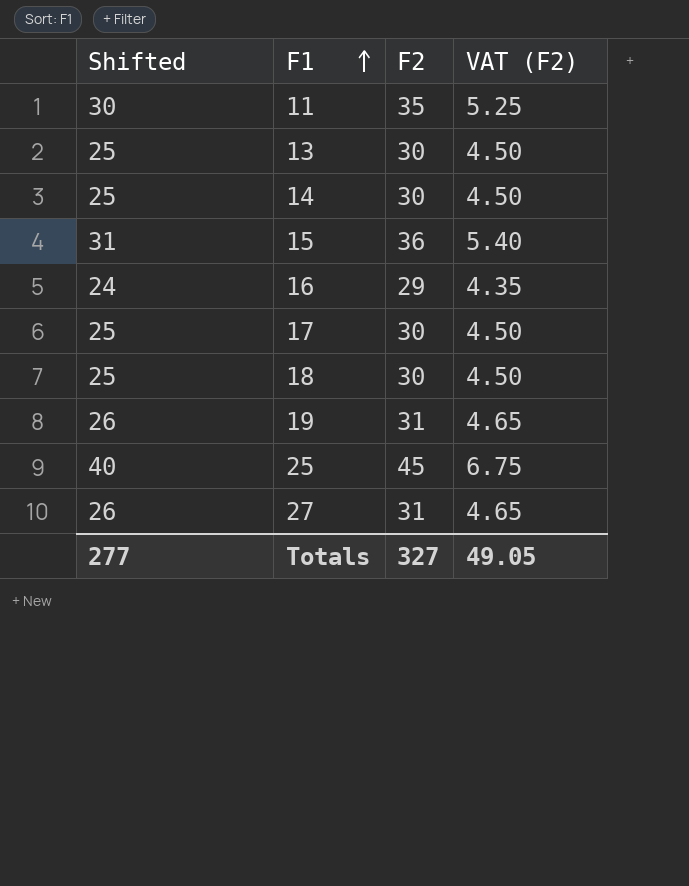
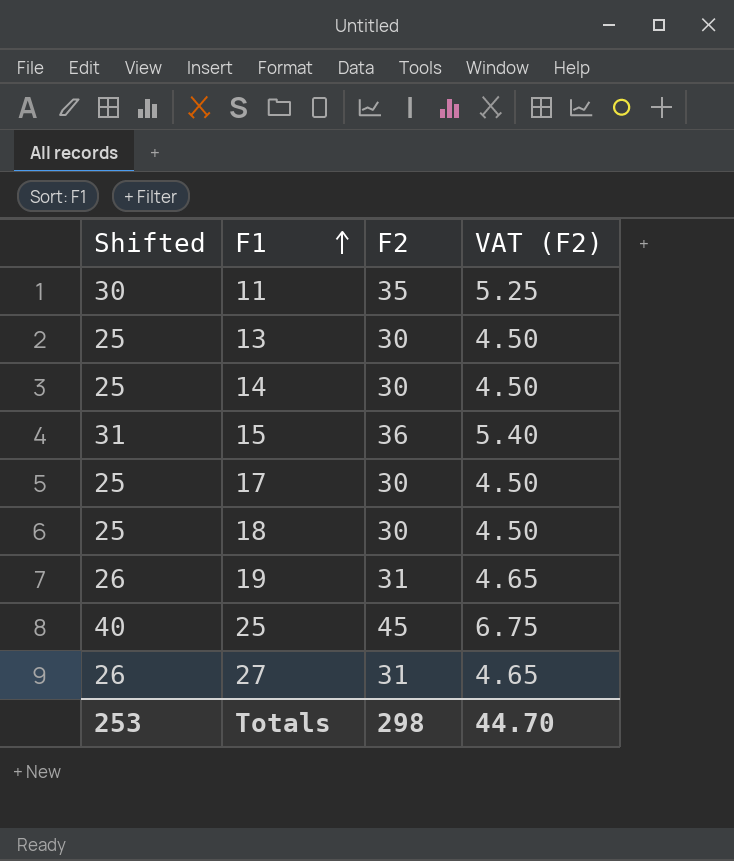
row 16: 24 | 29 | 4.35 -> none
Totals | Shifted: 277 -> 253
Totals | F2: 327 -> 298
Totals | VAT (F2): 49.05 -> 44.70

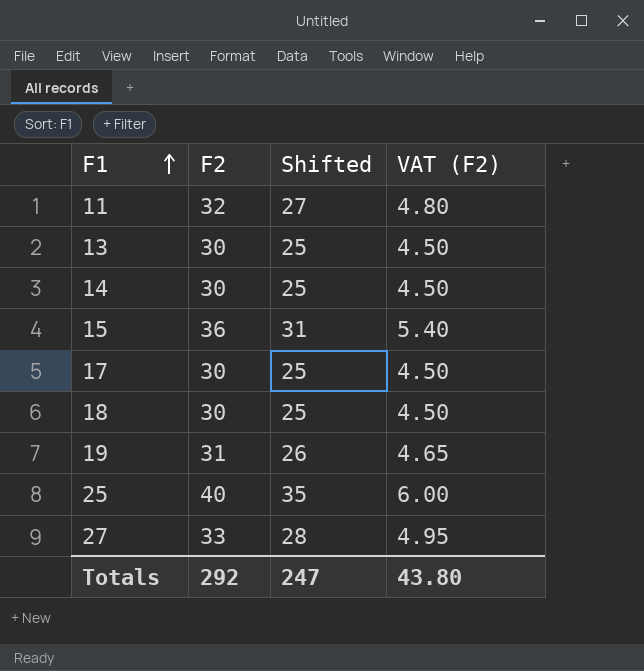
column Shifted | position: 1 -> 3
11 | F2: 35 -> 32
11 | Shifted: 30 -> 27
11 | VAT (F2): 5.25 -> 4.80
25 | F2: 45 -> 40
25 | Shifted: 40 -> 35
25 | VAT (F2): 6.75 -> 6.00
27 | F2: 31 -> 33
27 | Shifted: 26 -> 28
27 | VAT (F2): 4.65 -> 4.95
Totals | F2: 298 -> 292
Totals | Shifted: 253 -> 247
Totals | VAT (F2): 44.70 -> 43.80

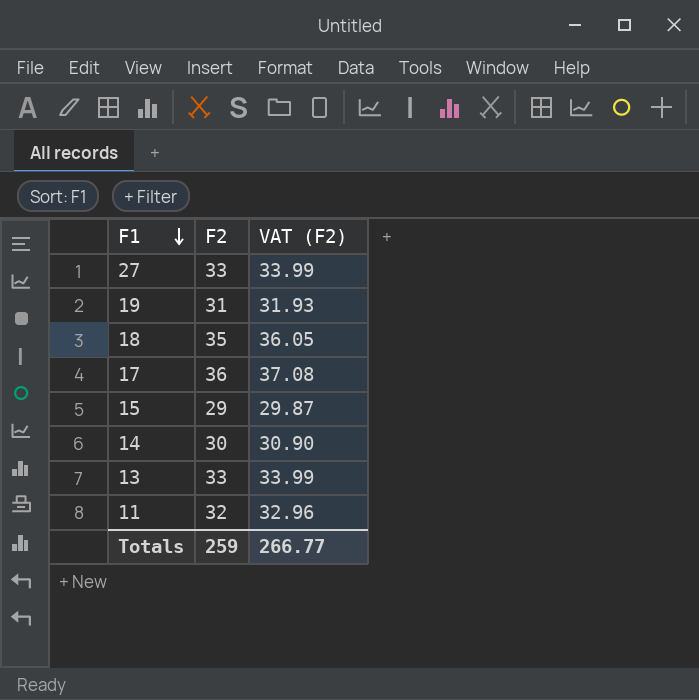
row order: F1 ascending -> F1 descending
column Shifted | formula: [F2] - 5 -> none
column VAT (F2) | formula: [F2] * 0.15 -> [F2] * 1.03
row 25: 40 | 35 | 6.00 -> none
18 | F2: 30 -> 35
17 | F2: 30 -> 36
15 | F2: 36 -> 29
13 | F2: 30 -> 33
Totals | F2: 292 -> 259
Totals | VAT (F2): 43.80 -> 266.77

